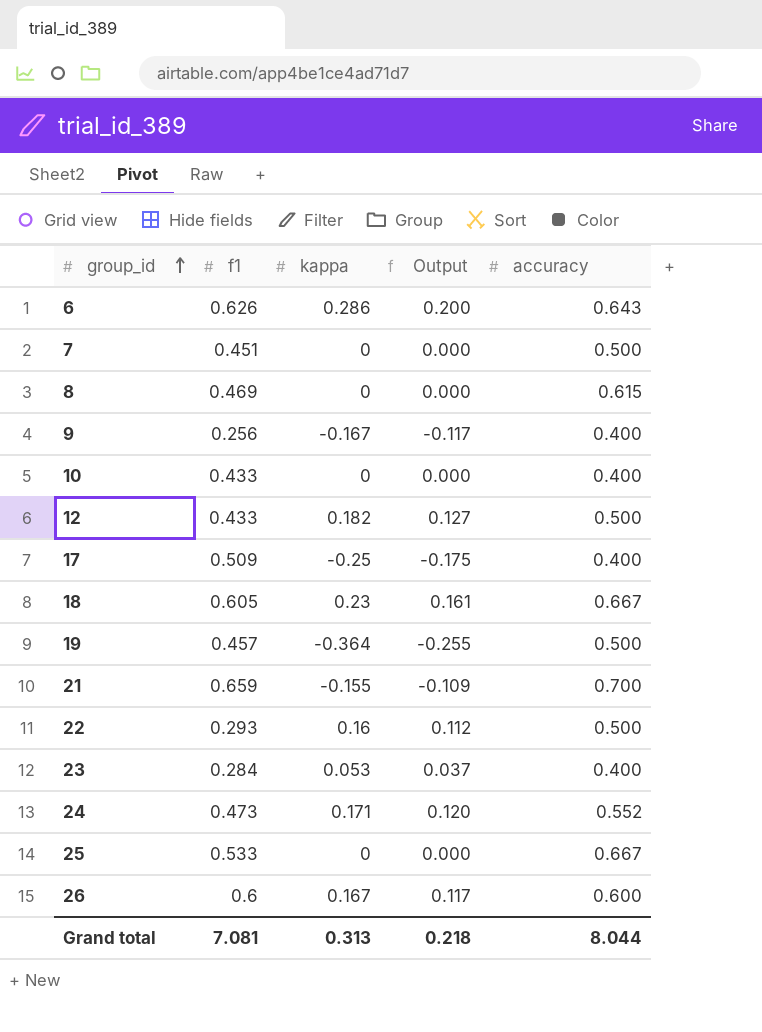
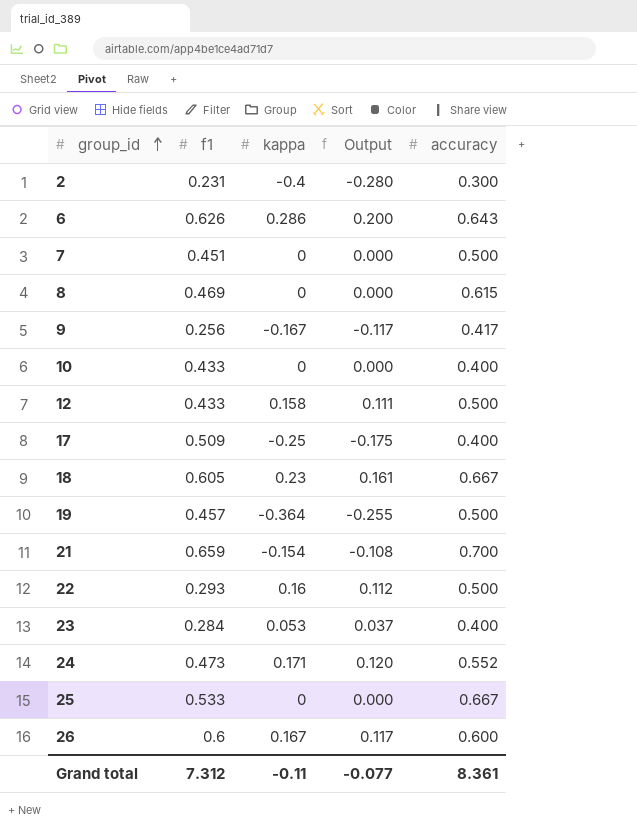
row 2: none -> 0.231 | -0.4 | -0.280 | 0.300
9 | accuracy: 0.400 -> 0.417
12 | kappa: 0.182 -> 0.158
12 | Output: 0.127 -> 0.111
21 | kappa: -0.155 -> -0.154
21 | Output: -0.109 -> -0.108
Grand total | f1: 7.081 -> 7.312
Grand total | kappa: 0.313 -> -0.11
Grand total | Output: 0.218 -> -0.077
Grand total | accuracy: 8.044 -> 8.361

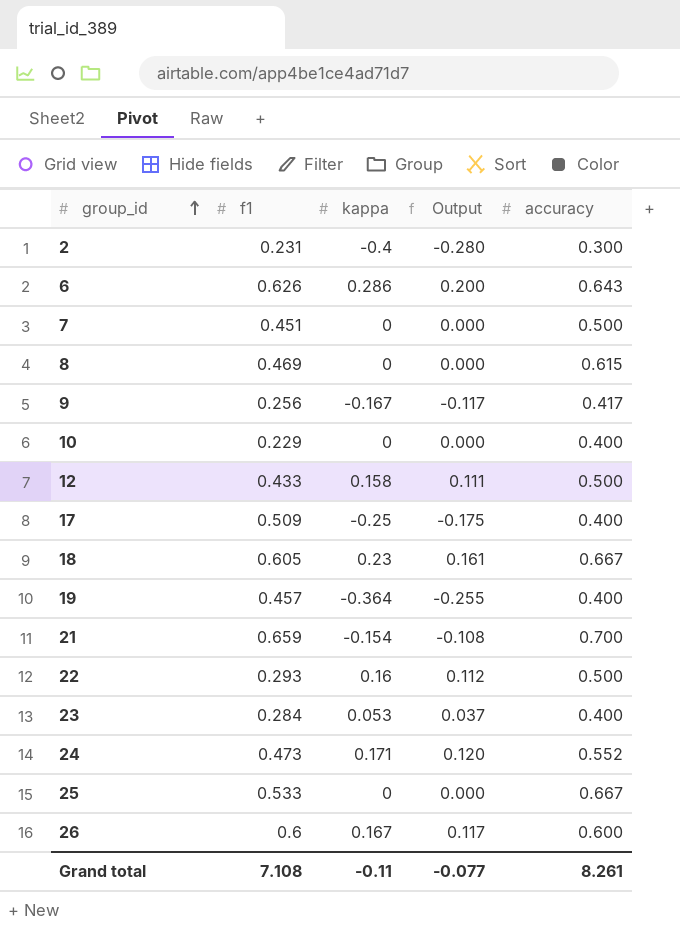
10 | f1: 0.433 -> 0.229
19 | accuracy: 0.500 -> 0.400
Grand total | f1: 7.312 -> 7.108
Grand total | accuracy: 8.361 -> 8.261

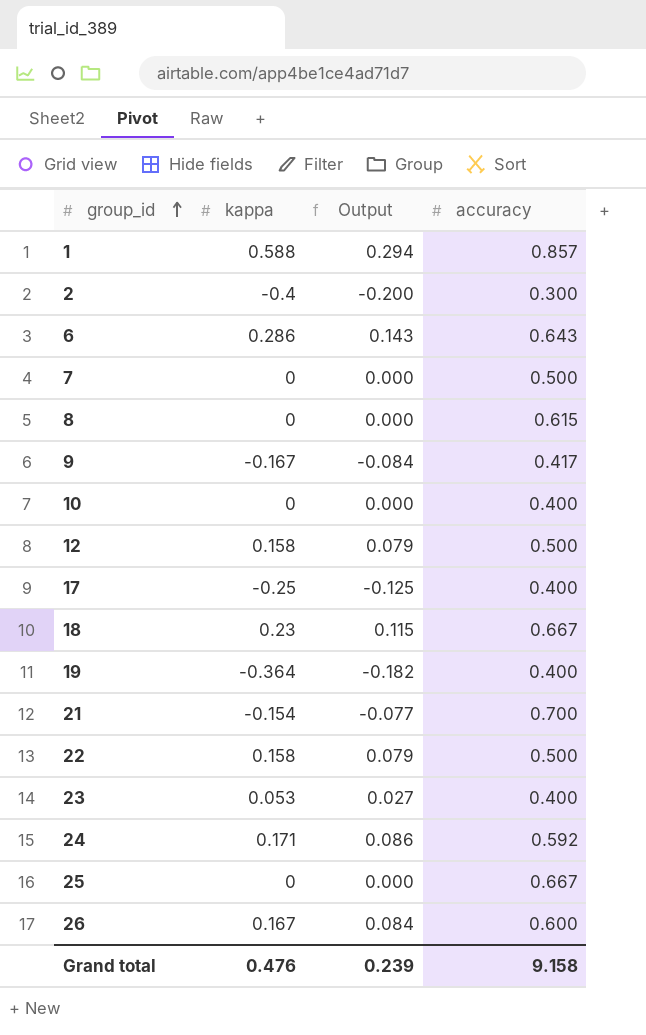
column f1 | position: 2 -> none
column Output | formula: [kappa] * 0.7 -> [kappa] * 0.5
row 1: none -> 0.588 | 0.294 | 0.857
22 | kappa: 0.16 -> 0.158
24 | accuracy: 0.552 -> 0.592
Grand total | kappa: -0.11 -> 0.476
Grand total | Output: -0.077 -> 0.239
Grand total | accuracy: 8.261 -> 9.158

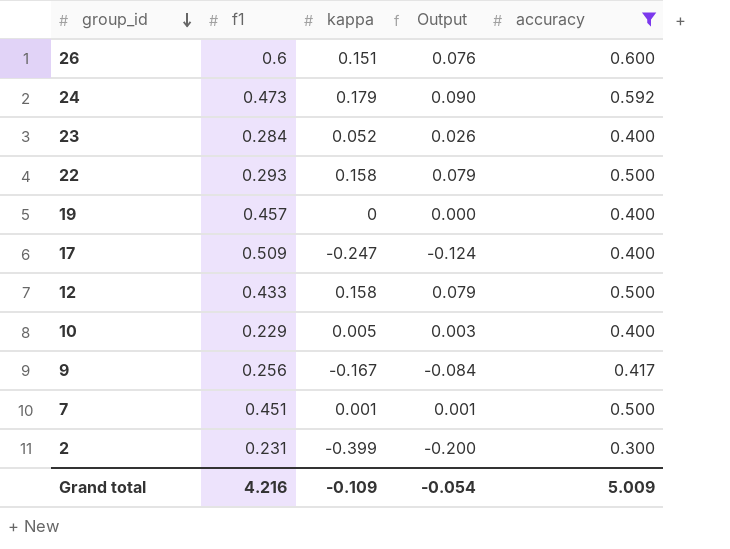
filter: none -> accuracy <= 0.600
row order: group_id ascending -> group_id descending
column f1 | position: none -> 2
26 | kappa: 0.167 -> 0.151
26 | Output: 0.084 -> 0.076
24 | kappa: 0.171 -> 0.179
24 | Output: 0.086 -> 0.090
23 | kappa: 0.053 -> 0.052
23 | Output: 0.027 -> 0.026
19 | kappa: -0.364 -> 0
19 | Output: -0.182 -> 0.000
17 | kappa: -0.25 -> -0.247
17 | Output: -0.125 -> -0.124
10 | kappa: 0 -> 0.005
10 | Output: 0.000 -> 0.003
7 | kappa: 0 -> 0.001
7 | Output: 0.000 -> 0.001
2 | kappa: -0.4 -> -0.399
Grand total | kappa: 0.476 -> -0.109
Grand total | Output: 0.239 -> -0.054
Grand total | accuracy: 9.158 -> 5.009

